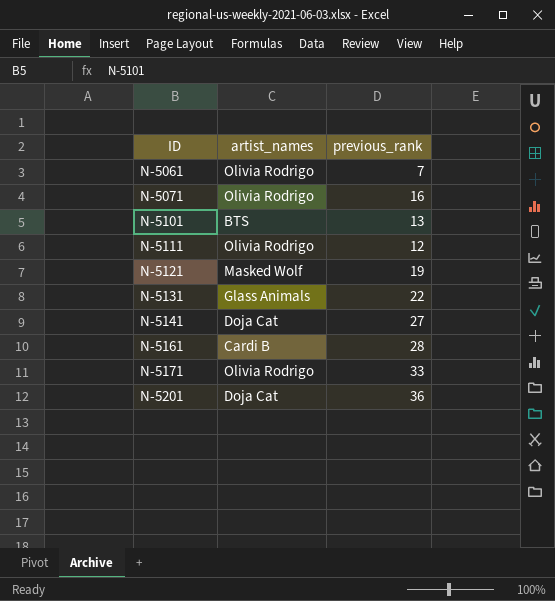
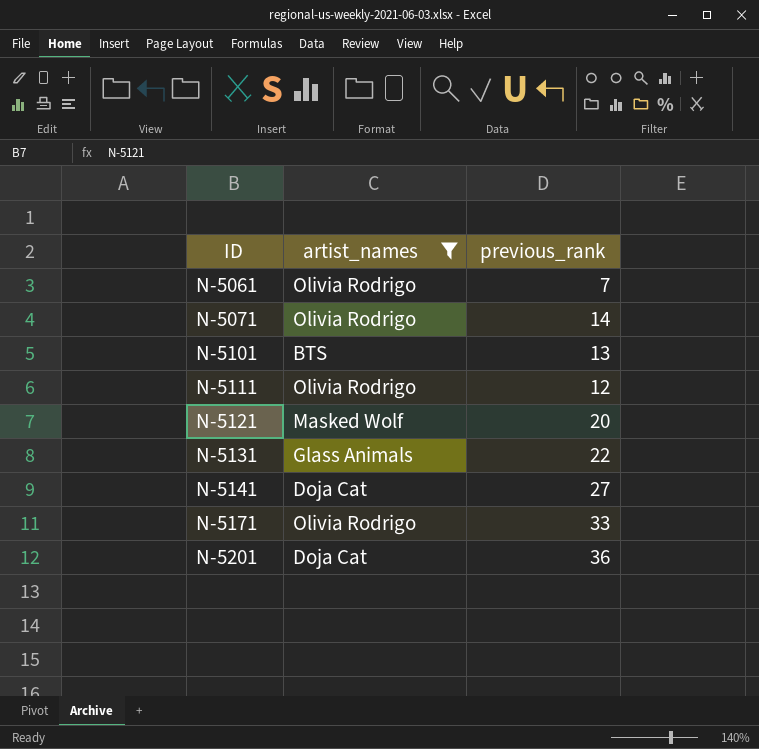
filter: none -> artist_names != Cardi B
N-5071 | previous_rank: 16 -> 14
N-5121 | previous_rank: 19 -> 20

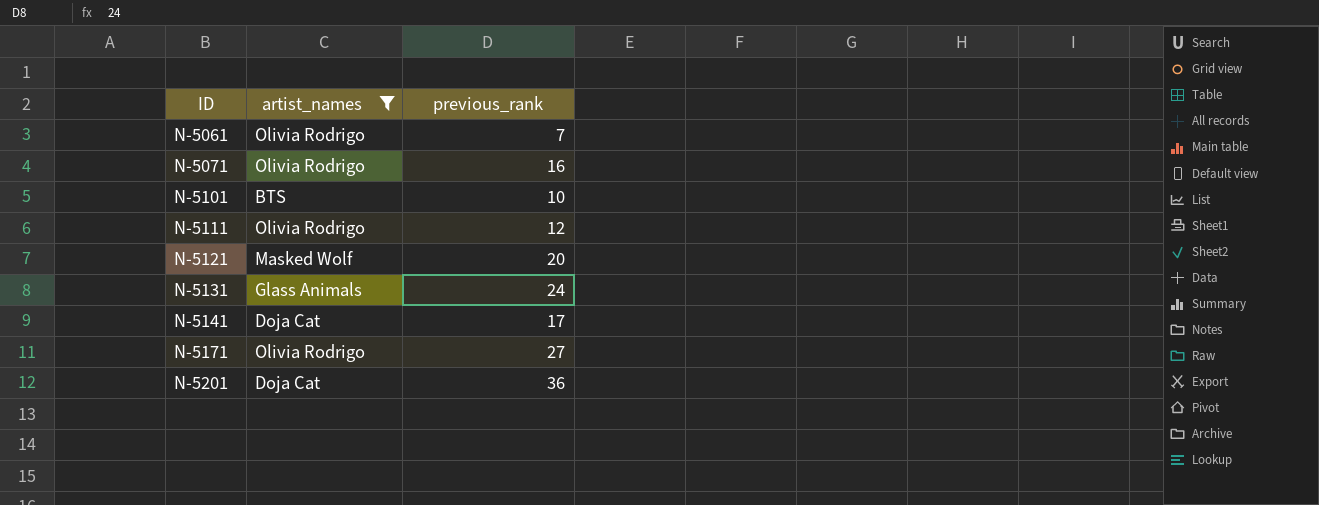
N-5071 | previous_rank: 14 -> 16
N-5101 | previous_rank: 13 -> 10
N-5131 | previous_rank: 22 -> 24
N-5141 | previous_rank: 27 -> 17
N-5171 | previous_rank: 33 -> 27

